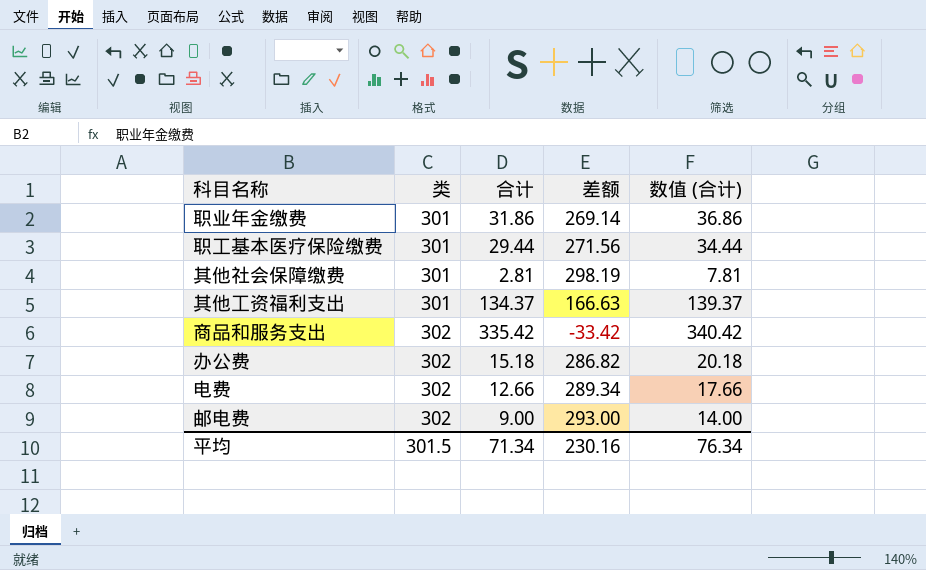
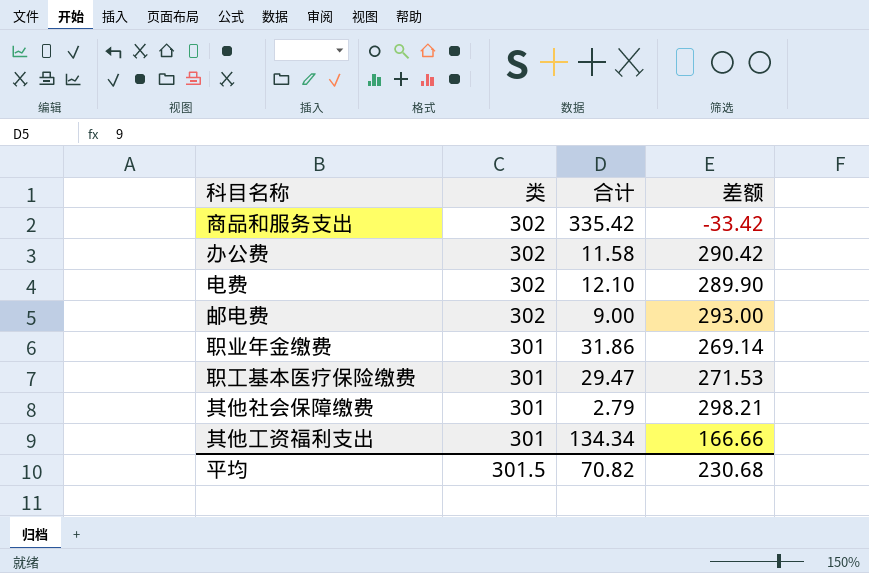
row order: 类 ascending -> 类 descending
column 数值 (合计) | formula: [合计] + 5 -> none
办公费 | 合计: 15.18 -> 11.58
办公费 | 差额: 286.82 -> 290.42
电费 | 合计: 12.66 -> 12.10
电费 | 差额: 289.34 -> 289.90
职工基本医疗保险缴费 | 合计: 29.44 -> 29.47
职工基本医疗保险缴费 | 差额: 271.56 -> 271.53
其他社会保障缴费 | 合计: 2.81 -> 2.79
其他社会保障缴费 | 差额: 298.19 -> 298.21
其他工资福利支出 | 合计: 134.37 -> 134.34
其他工资福利支出 | 差额: 166.63 -> 166.66
平均 | 合计: 71.34 -> 70.82
平均 | 差额: 230.16 -> 230.68

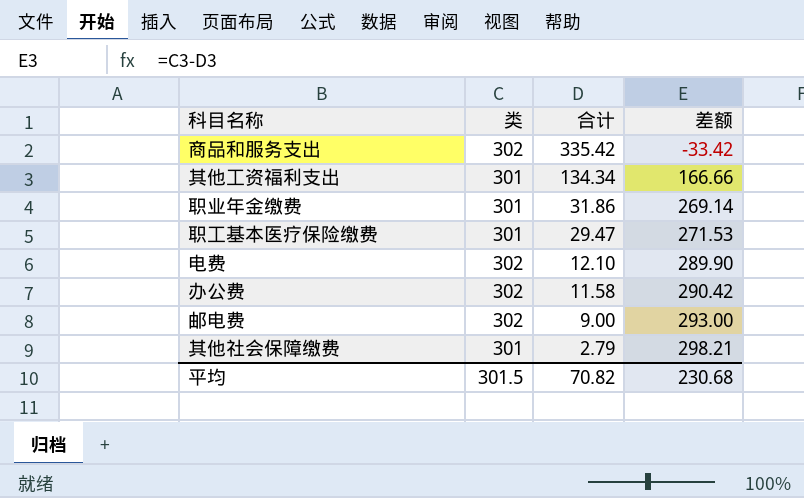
row order: 类 descending -> 合计 descending

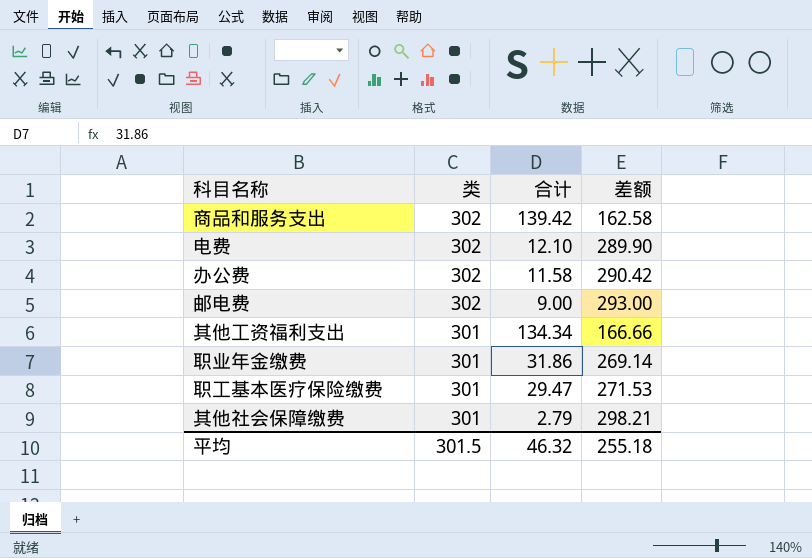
row order: 合计 descending -> 类 descending
商品和服务支出 | 合计: 335.42 -> 139.42
商品和服务支出 | 差额: -33.42 -> 162.58
平均 | 合计: 70.82 -> 46.32
平均 | 差额: 230.68 -> 255.18

